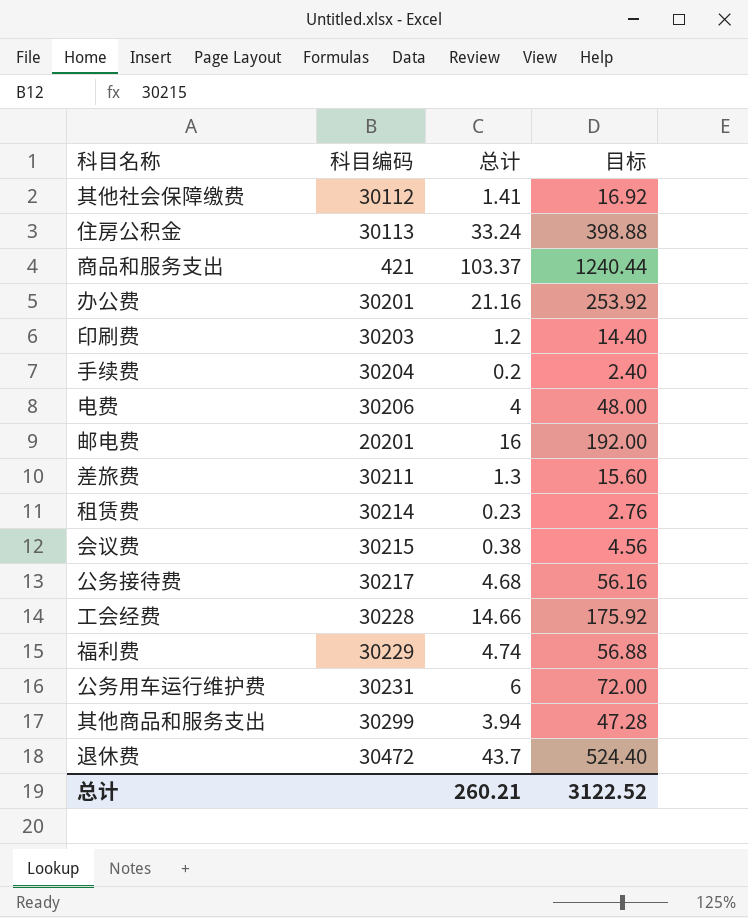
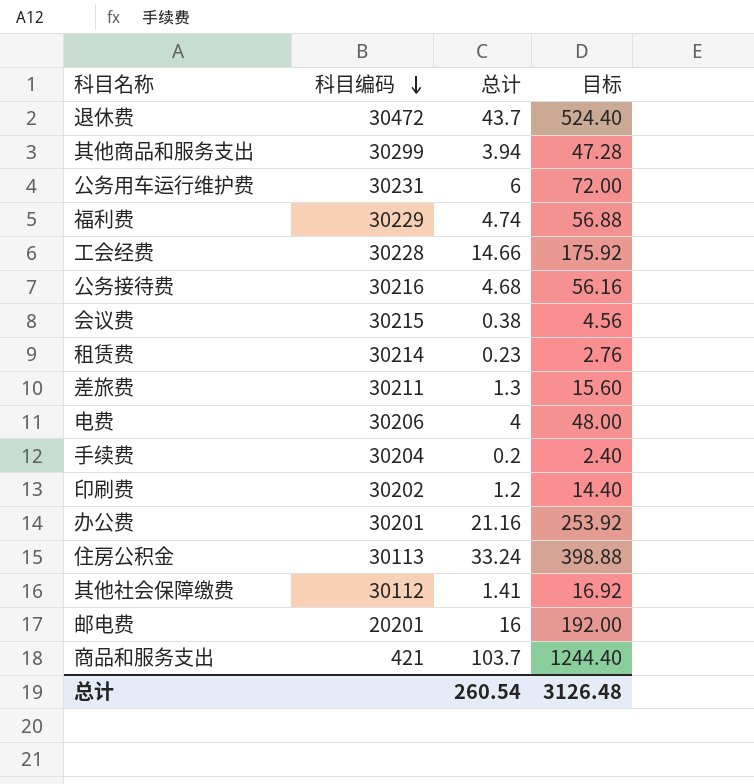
row order: none -> 科目编码 descending
公务接待费 | 科目编码: 30217 -> 30216
印刷费 | 科目编码: 30203 -> 30202
商品和服务支出 | 总计: 103.37 -> 103.7
商品和服务支出 | 目标: 1240.44 -> 1244.40
总计 | 总计: 260.21 -> 260.54
总计 | 目标: 3122.52 -> 3126.48

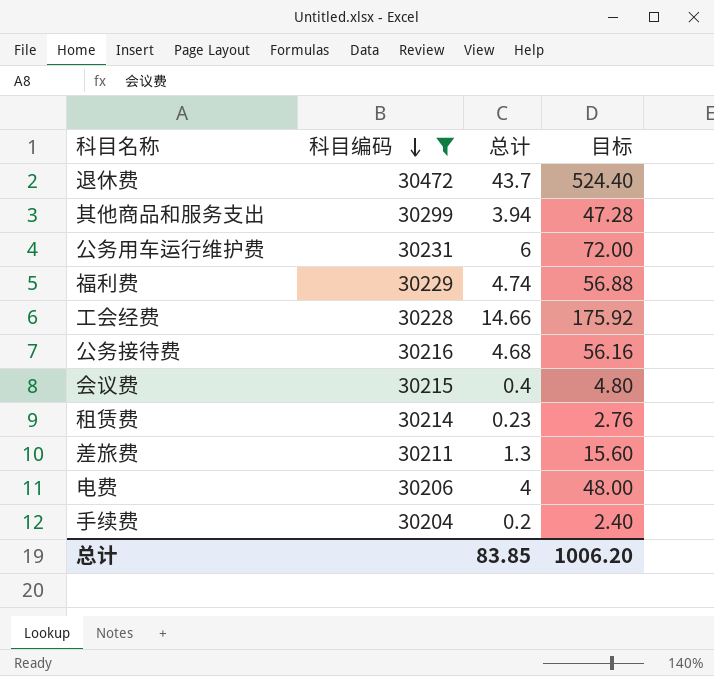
filter: none -> 科目编码 >= 30204
会议费 | 总计: 0.38 -> 0.4
会议费 | 目标: 4.56 -> 4.80
总计 | 总计: 260.54 -> 83.85
总计 | 目标: 3126.48 -> 1006.20

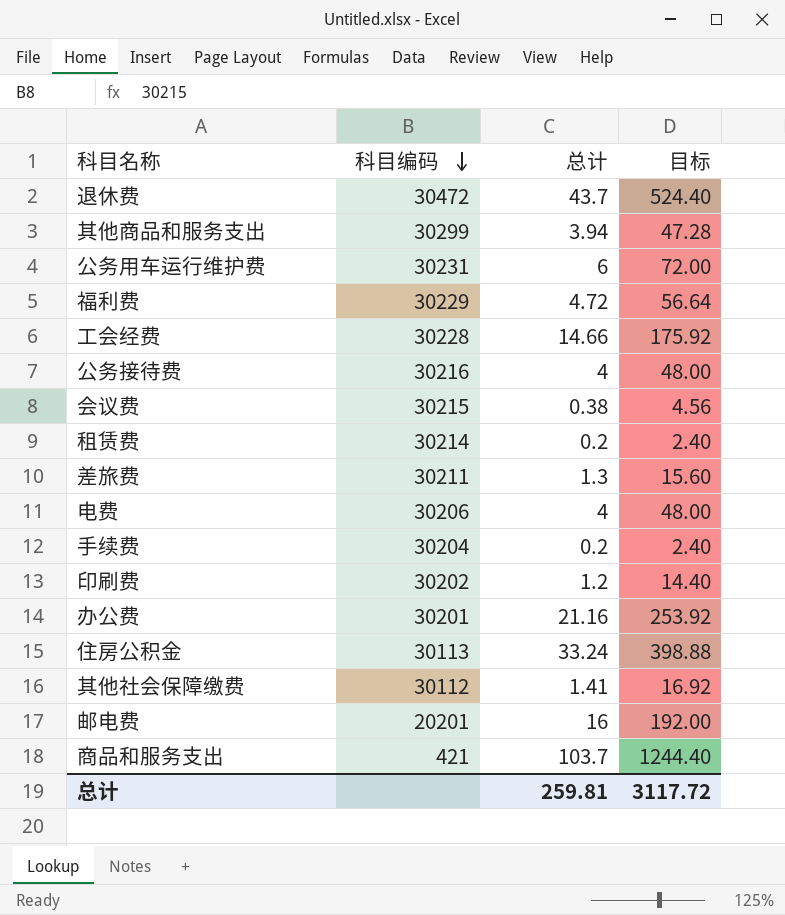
filter: 科目编码 >= 30204 -> none
福利费 | 总计: 4.74 -> 4.72
福利费 | 目标: 56.88 -> 56.64
公务接待费 | 总计: 4.68 -> 4
公务接待费 | 目标: 56.16 -> 48.00
会议费 | 总计: 0.4 -> 0.38
会议费 | 目标: 4.80 -> 4.56
租赁费 | 总计: 0.23 -> 0.2
租赁费 | 目标: 2.76 -> 2.40
总计 | 总计: 83.85 -> 259.81
总计 | 目标: 1006.20 -> 3117.72

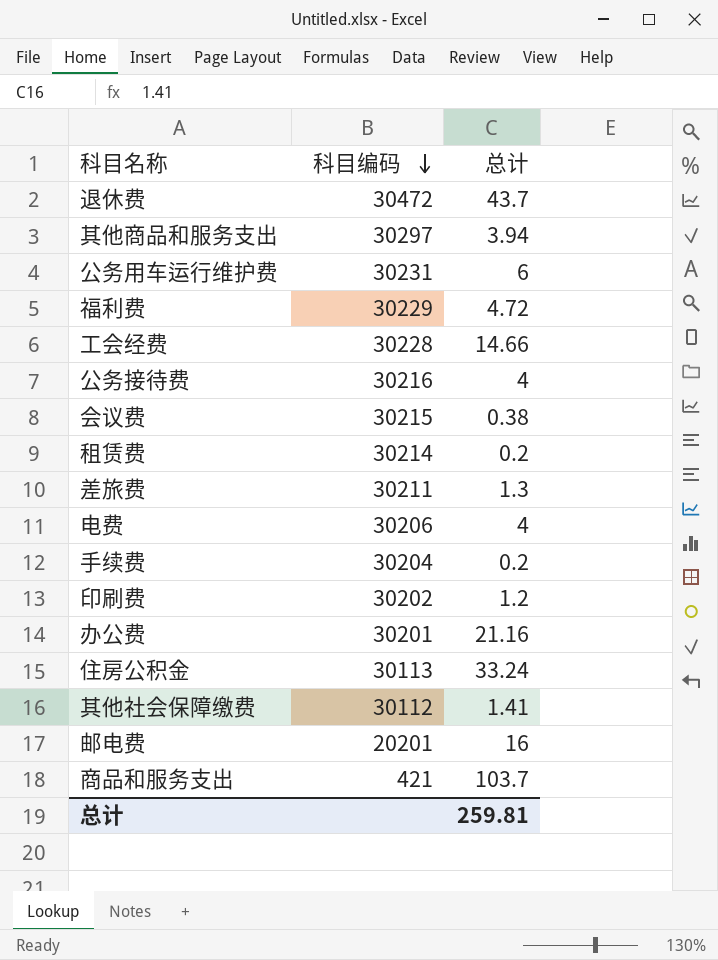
column 目标 | formula: [总计] * 12 -> none
其他商品和服务支出 | 科目编码: 30299 -> 30297

